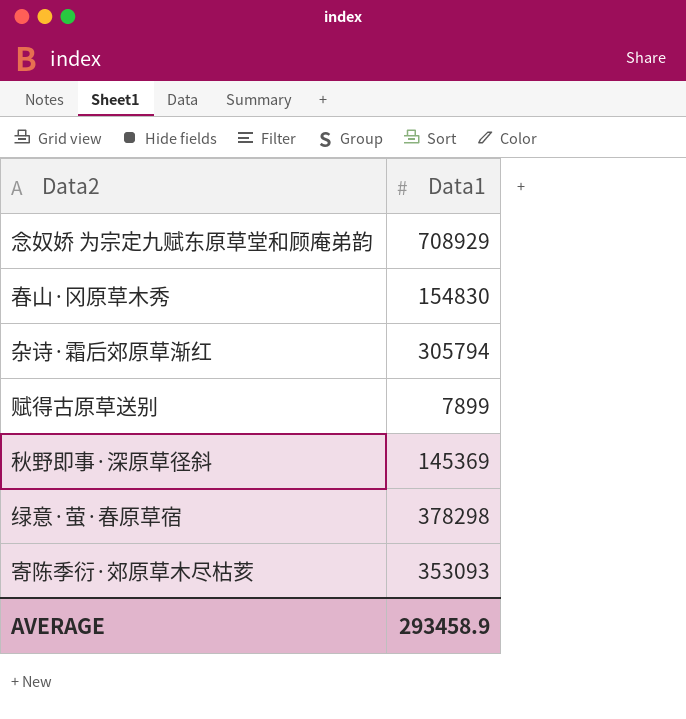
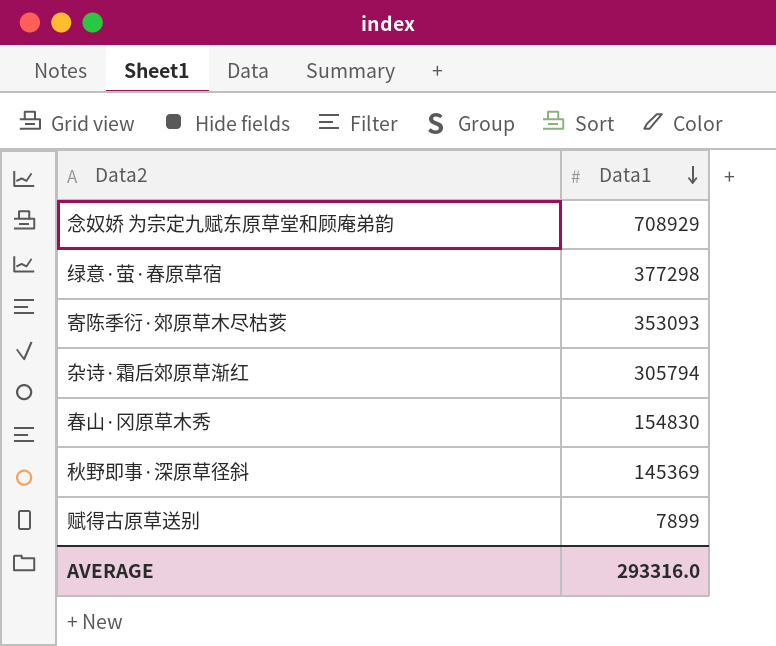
row order: none -> Data1 descending
绿意·萤·春原草宿 | Data1: 378298 -> 377298
AVERAGE | Data1: 293458.9 -> 293316.0

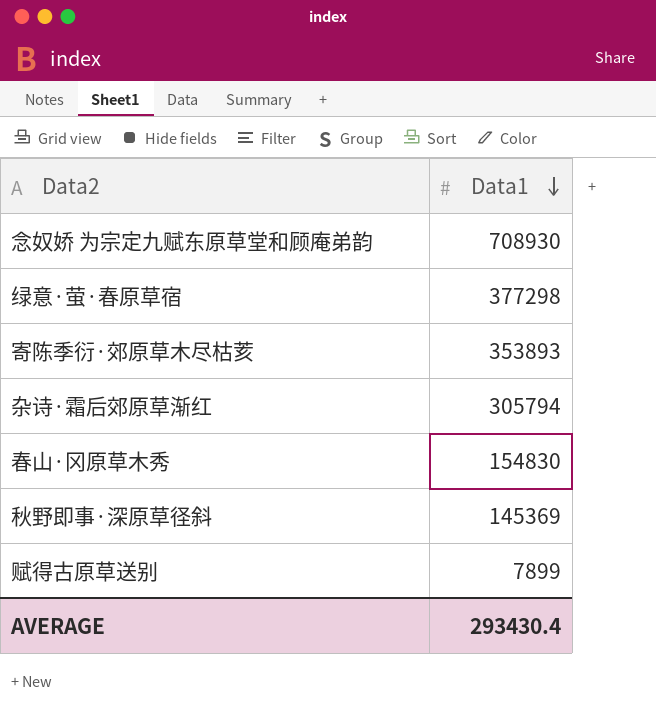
念奴娇 为宗定九赋东原草堂和顾庵弟韵 | Data1: 708929 -> 708930
寄陈季衍·郊原草木尽枯荄 | Data1: 353093 -> 353893
AVERAGE | Data1: 293316.0 -> 293430.4

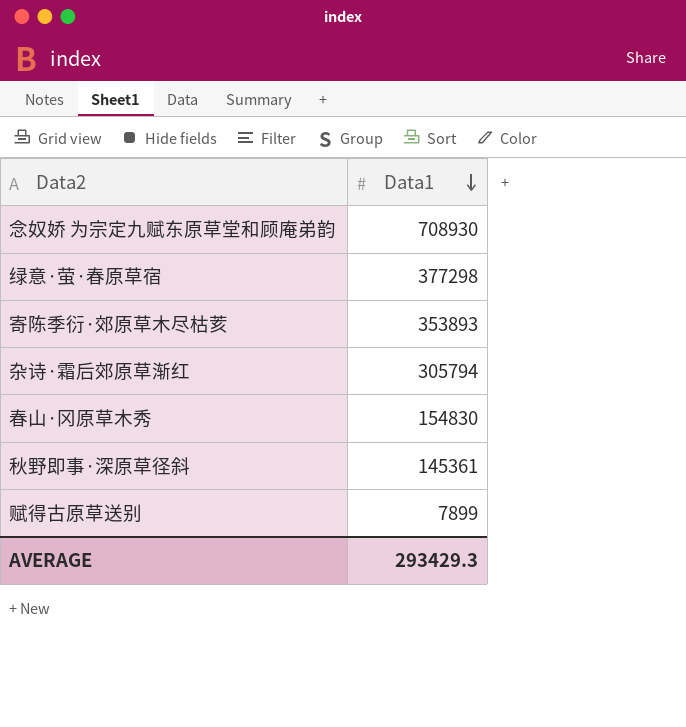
秋野即事·深原草径斜 | Data1: 145369 -> 145361
AVERAGE | Data1: 293430.4 -> 293429.3

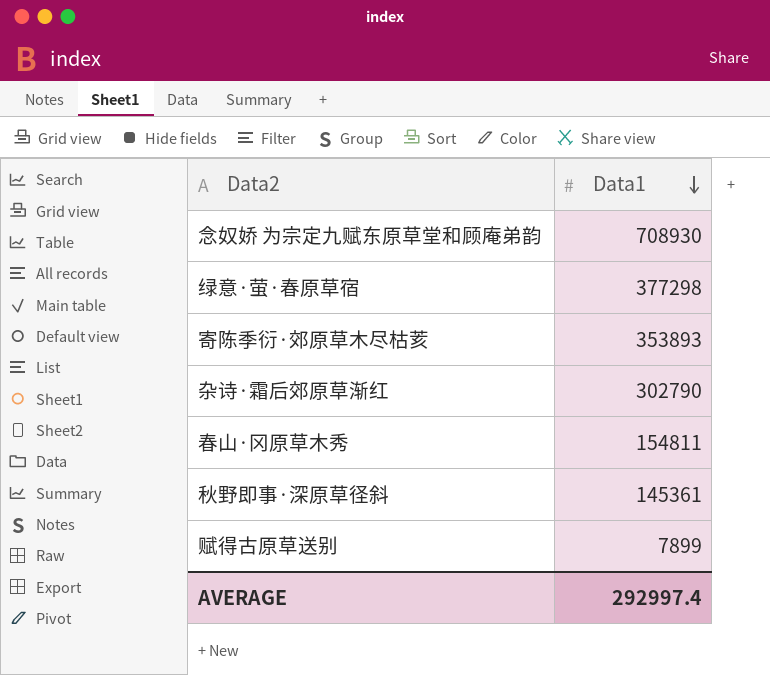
杂诗·霜后郊原草渐红 | Data1: 305794 -> 302790
春山·冈原草木秀 | Data1: 154830 -> 154811
AVERAGE | Data1: 293429.3 -> 292997.4

